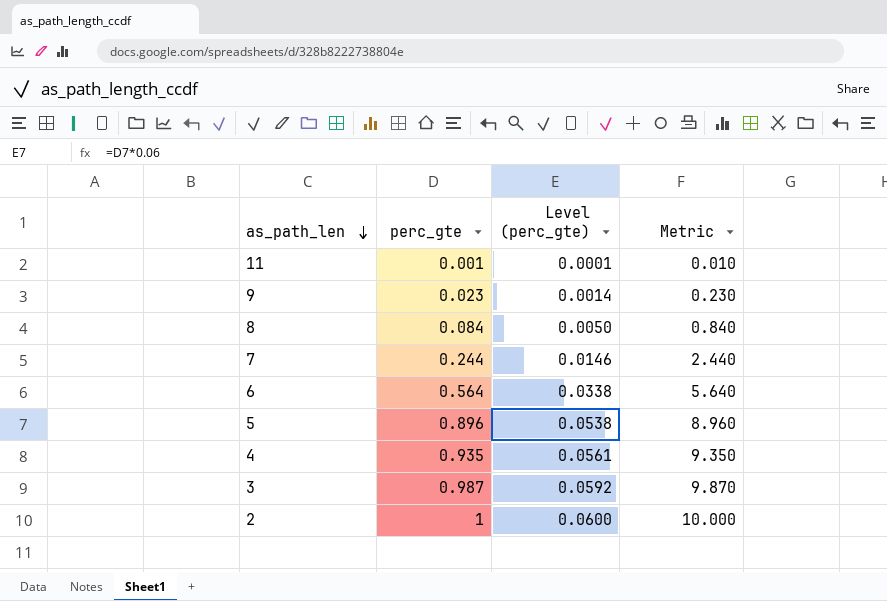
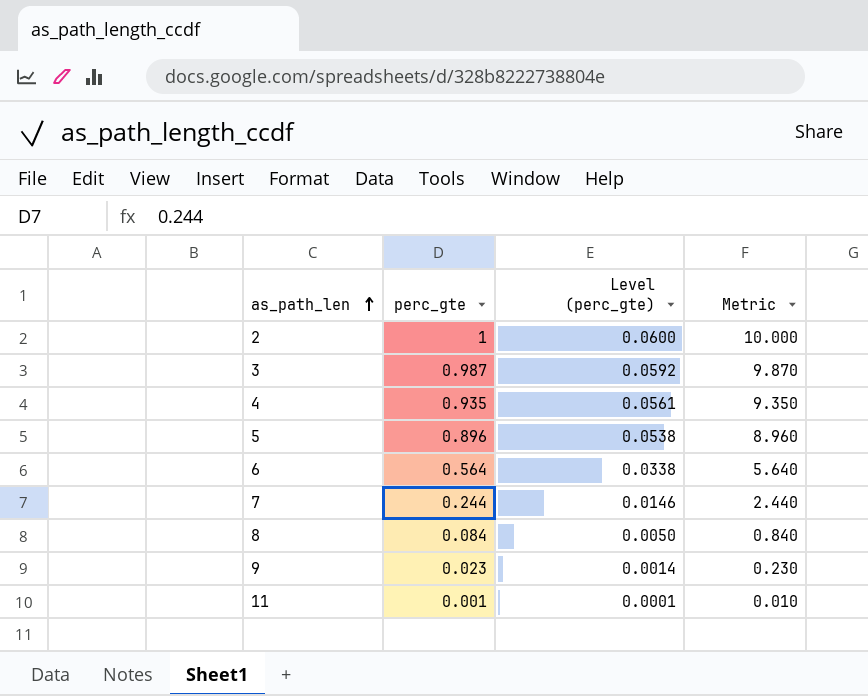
row order: as_path_len descending -> as_path_len ascending

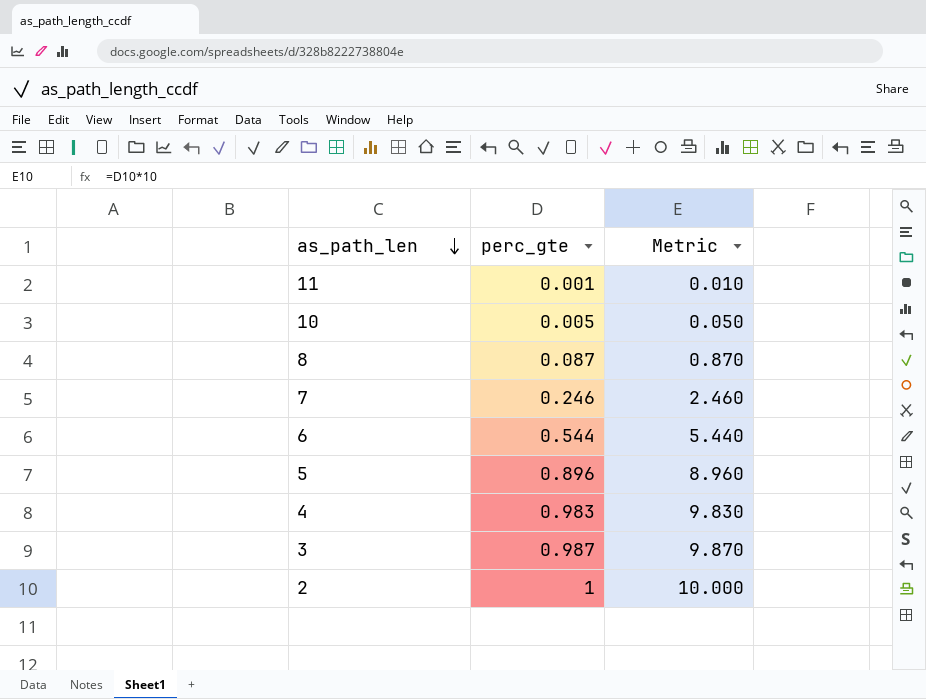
row order: as_path_len ascending -> as_path_len descending
column Level (perc_gte) | formula: [perc_gte] * 0.06 -> none
row 9: 0.023 | 0.0014 | 0.230 -> none
row 10: none -> 0.005 | 0.050
8 | perc_gte: 0.084 -> 0.087
8 | Metric: 0.840 -> 0.870
7 | perc_gte: 0.244 -> 0.246
7 | Metric: 2.440 -> 2.460
6 | perc_gte: 0.564 -> 0.544
6 | Metric: 5.640 -> 5.440
4 | perc_gte: 0.935 -> 0.983
4 | Metric: 9.350 -> 9.830

